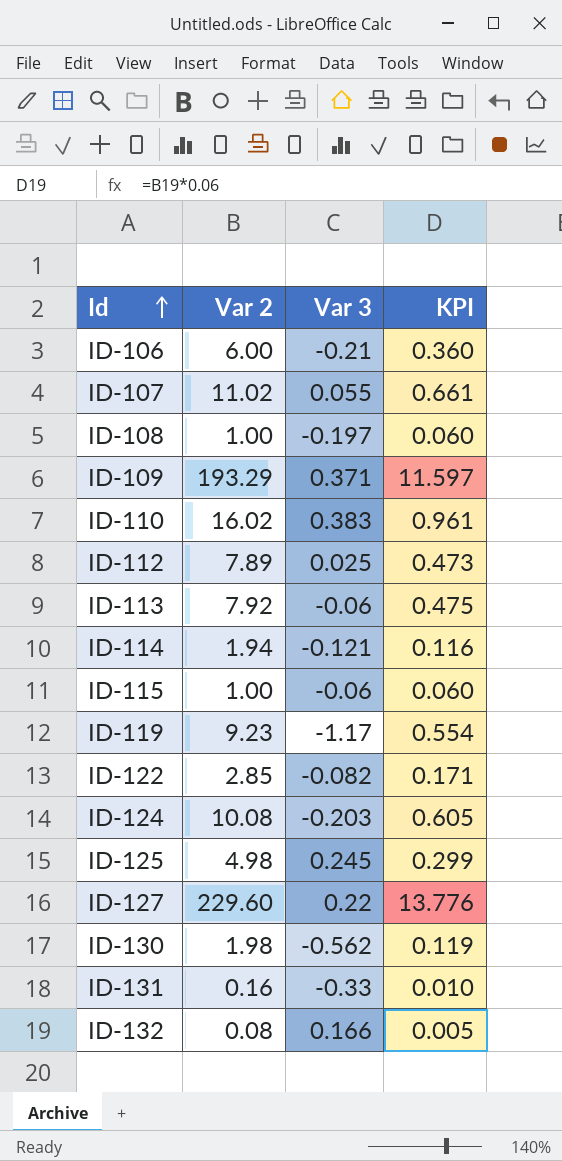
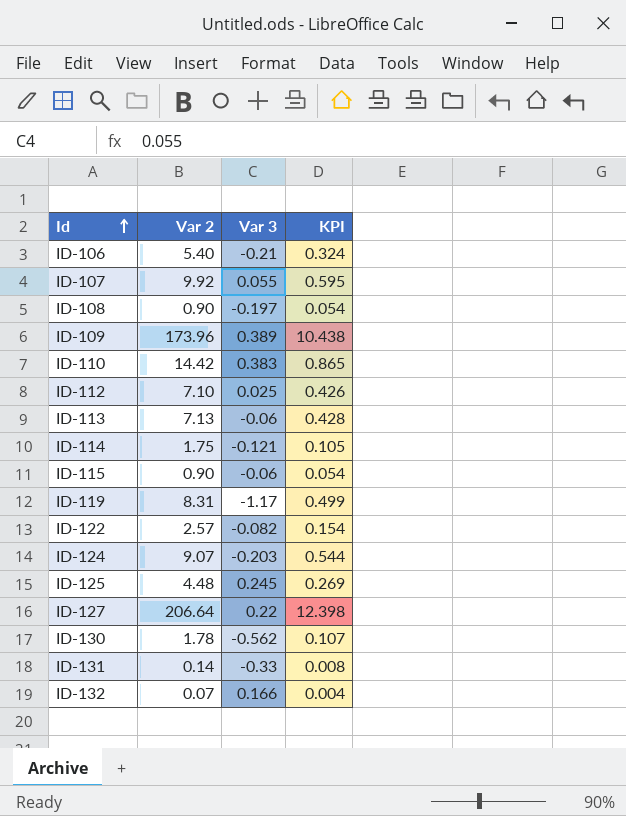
ID-106 | Var 2: 6.00 -> 5.40
ID-106 | KPI: 0.360 -> 0.324
ID-107 | Var 2: 11.02 -> 9.92
ID-107 | KPI: 0.661 -> 0.595
ID-108 | Var 2: 1.00 -> 0.90
ID-108 | KPI: 0.060 -> 0.054
ID-109 | Var 2: 193.29 -> 173.96
ID-109 | Var 3: 0.371 -> 0.389
ID-109 | KPI: 11.597 -> 10.438
ID-110 | Var 2: 16.02 -> 14.42
ID-110 | KPI: 0.961 -> 0.865
ID-112 | Var 2: 7.89 -> 7.10
ID-112 | KPI: 0.473 -> 0.426
ID-113 | Var 2: 7.92 -> 7.13
ID-113 | KPI: 0.475 -> 0.428
ID-114 | Var 2: 1.94 -> 1.75
ID-114 | KPI: 0.116 -> 0.105
ID-115 | Var 2: 1.00 -> 0.90
ID-115 | KPI: 0.060 -> 0.054
ID-119 | Var 2: 9.23 -> 8.31
ID-119 | KPI: 0.554 -> 0.499
ID-122 | Var 2: 2.85 -> 2.57
ID-122 | KPI: 0.171 -> 0.154
ID-124 | Var 2: 10.08 -> 9.07
ID-124 | KPI: 0.605 -> 0.544
ID-125 | Var 2: 4.98 -> 4.48
ID-125 | KPI: 0.299 -> 0.269
ID-127 | Var 2: 229.60 -> 206.64
ID-127 | KPI: 13.776 -> 12.398
ID-130 | Var 2: 1.98 -> 1.78
ID-130 | KPI: 0.119 -> 0.107
ID-131 | Var 2: 0.16 -> 0.14
ID-131 | KPI: 0.010 -> 0.008
ID-132 | Var 2: 0.08 -> 0.07
ID-132 | KPI: 0.005 -> 0.004

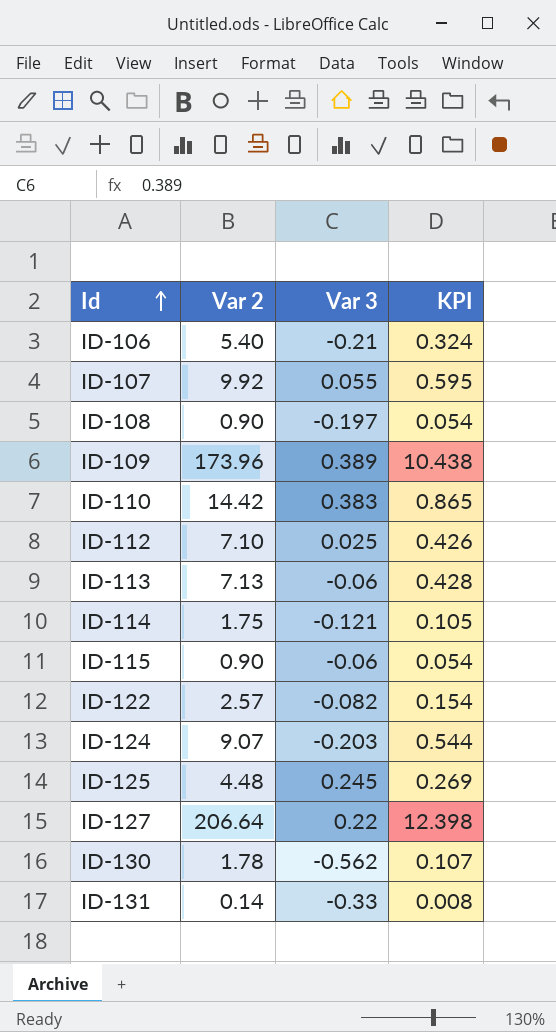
row ID-119: 8.31 | -1.17 | 0.499 -> none
row ID-132: 0.07 | 0.166 | 0.004 -> none

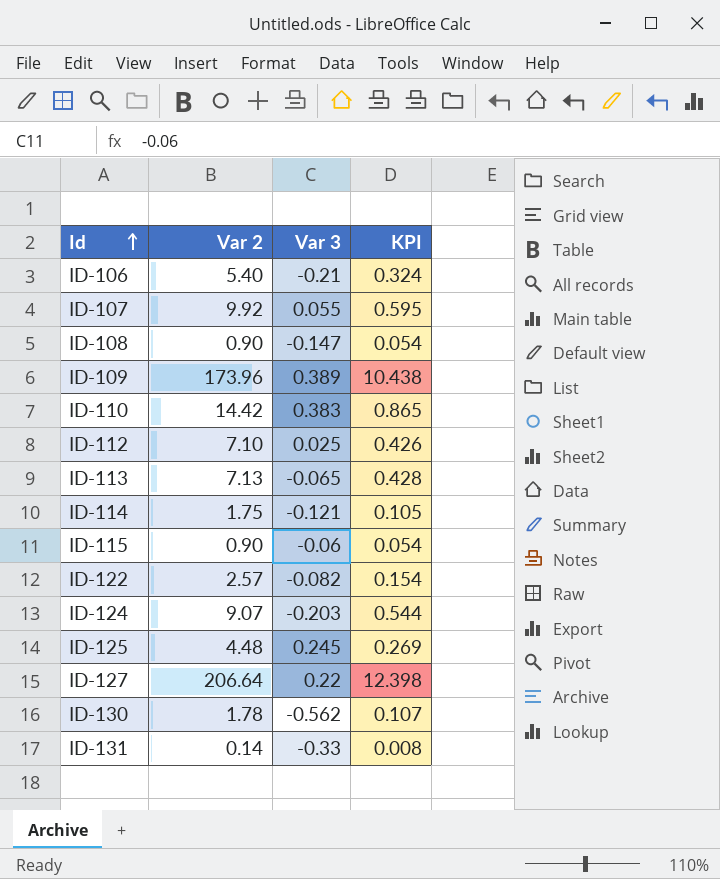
ID-108 | Var 3: -0.197 -> -0.147
ID-113 | Var 3: -0.06 -> -0.065

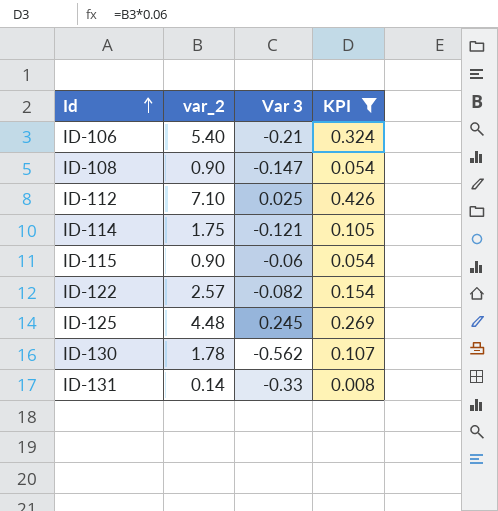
filter: none -> KPI <= 0.426
column name: Var 2 -> var_2

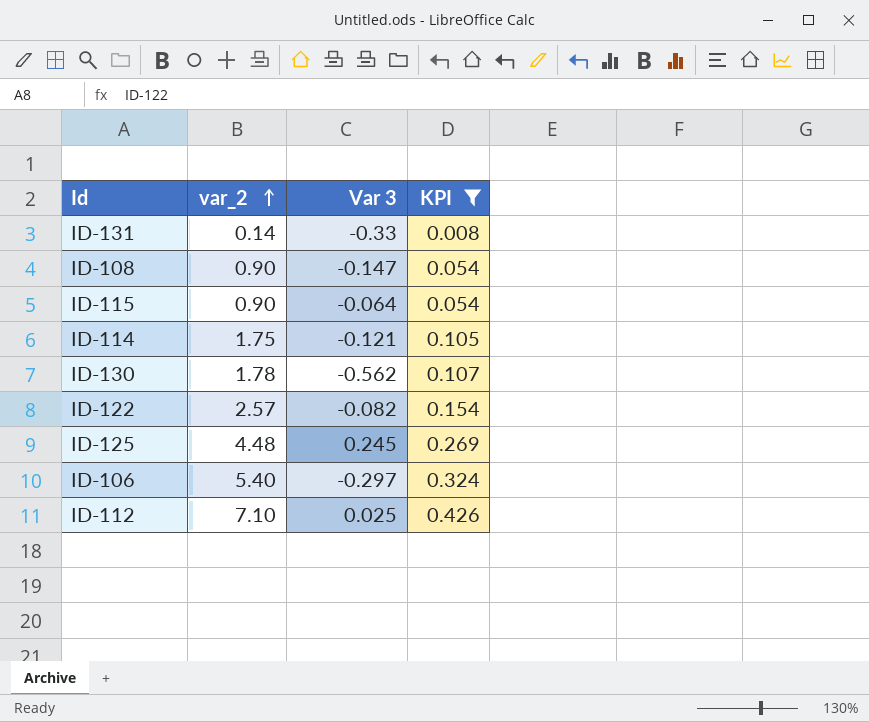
row order: Id ascending -> var_2 ascending
ID-115 | Var 3: -0.06 -> -0.064
ID-106 | Var 3: -0.21 -> -0.297

